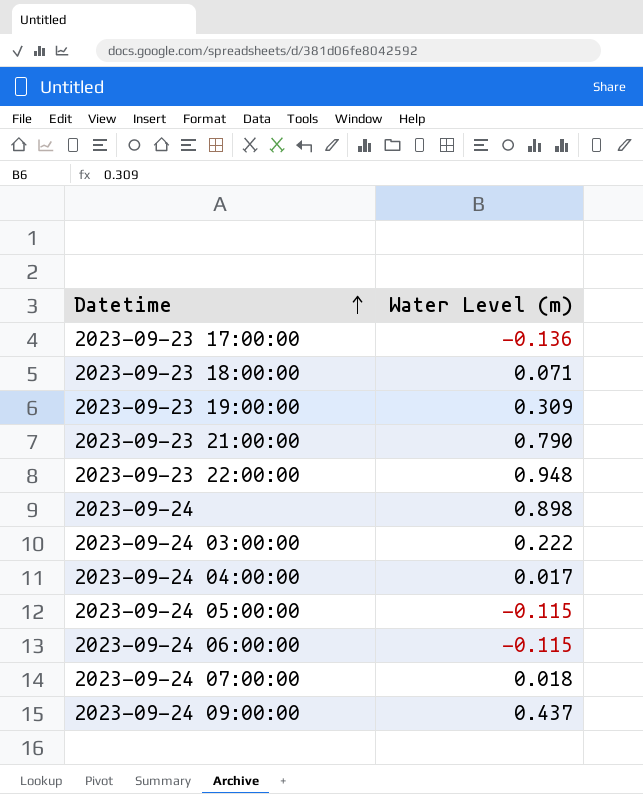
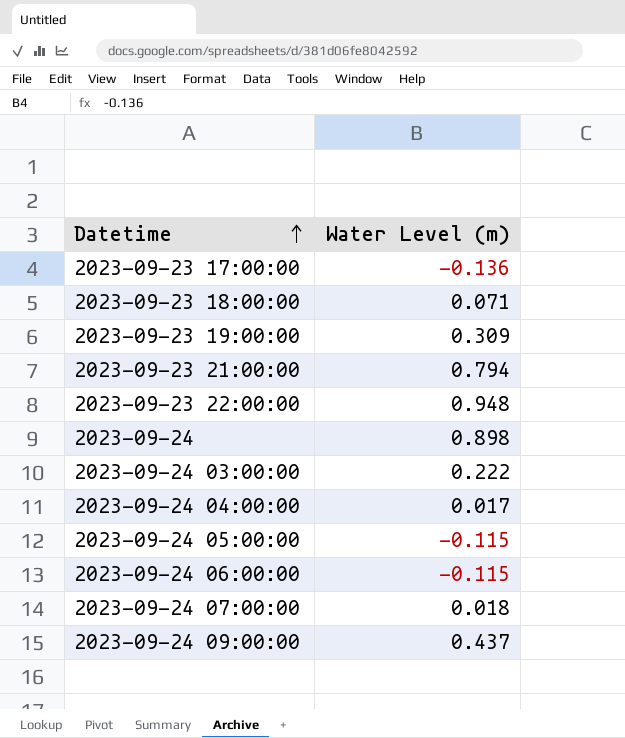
2023-09-23 21:00:00 | Water Level (m): 0.790 -> 0.794

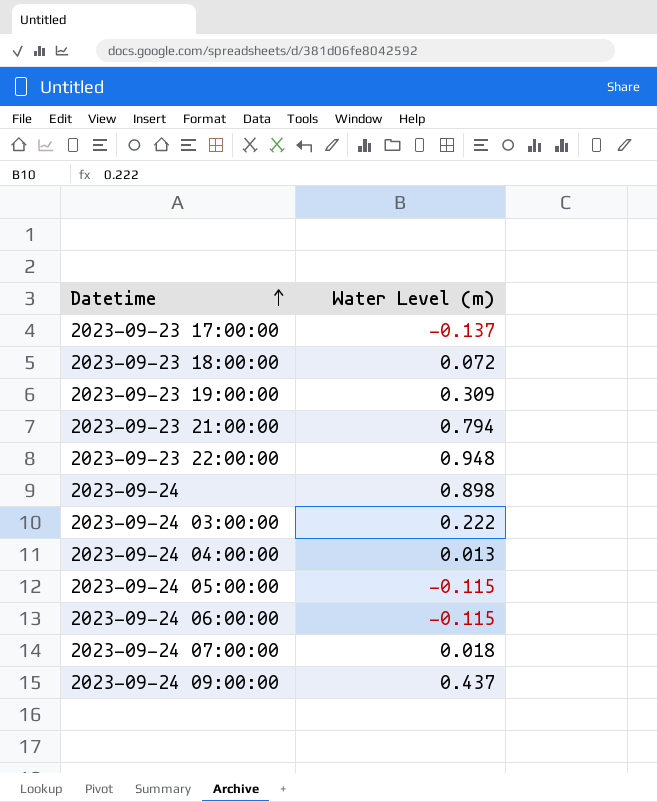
2023-09-23 17:00:00 | Water Level (m): -0.136 -> -0.137
2023-09-23 18:00:00 | Water Level (m): 0.071 -> 0.072
2023-09-24 04:00:00 | Water Level (m): 0.017 -> 0.013

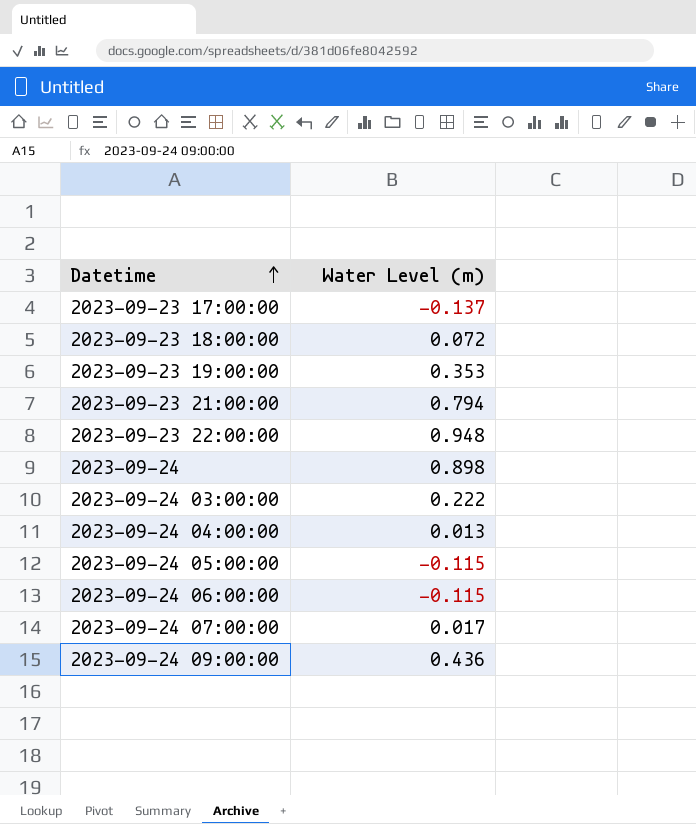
2023-09-23 19:00:00 | Water Level (m): 0.309 -> 0.353
2023-09-24 07:00:00 | Water Level (m): 0.018 -> 0.017
2023-09-24 09:00:00 | Water Level (m): 0.437 -> 0.436

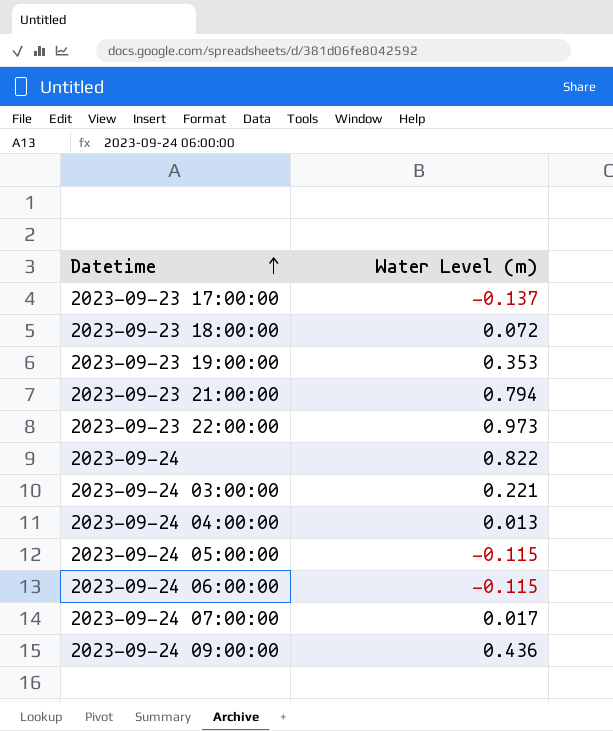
2023-09-23 22:00:00 | Water Level (m): 0.948 -> 0.973
2023-09-24 | Water Level (m): 0.898 -> 0.822
2023-09-24 03:00:00 | Water Level (m): 0.222 -> 0.221

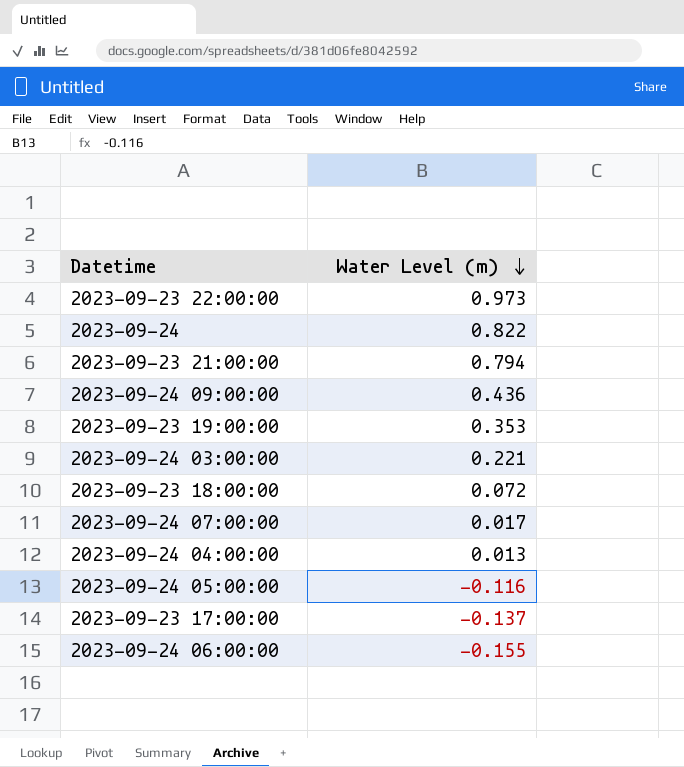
row order: Datetime ascending -> Water Level (m) descending
2023-09-24 05:00:00 | Water Level (m): -0.115 -> -0.116
2023-09-24 06:00:00 | Water Level (m): -0.115 -> -0.155

